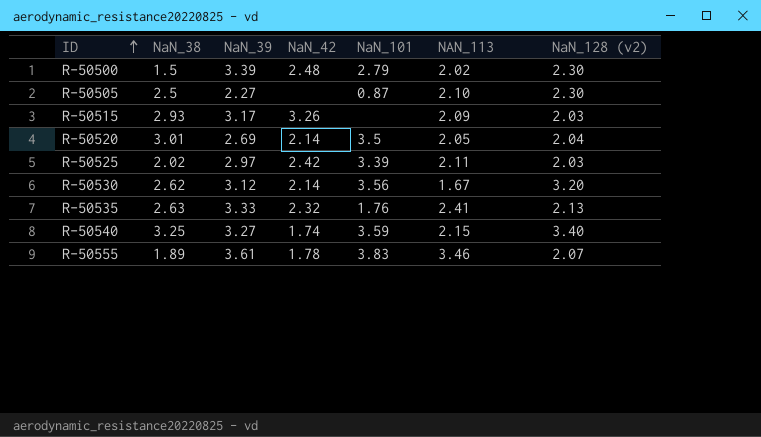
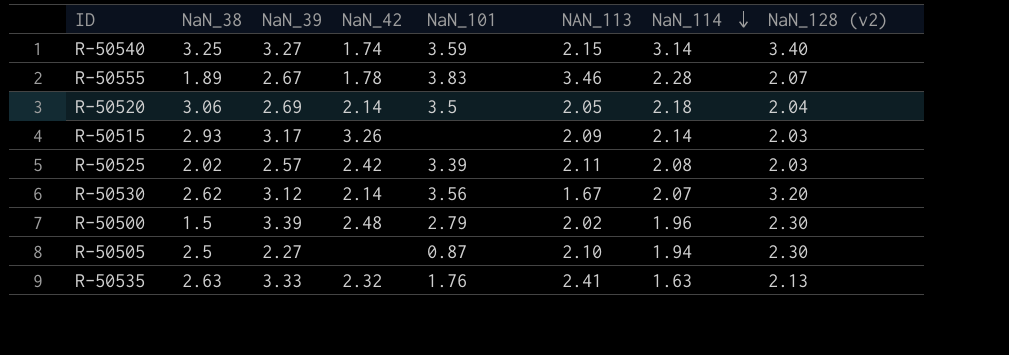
row order: ID ascending -> NaN_114 descending
column NaN_114 | position: none -> 7
R-50555 | NaN_39: 3.61 -> 2.67
R-50520 | NaN_38: 3.01 -> 3.06
R-50525 | NaN_39: 2.97 -> 2.57

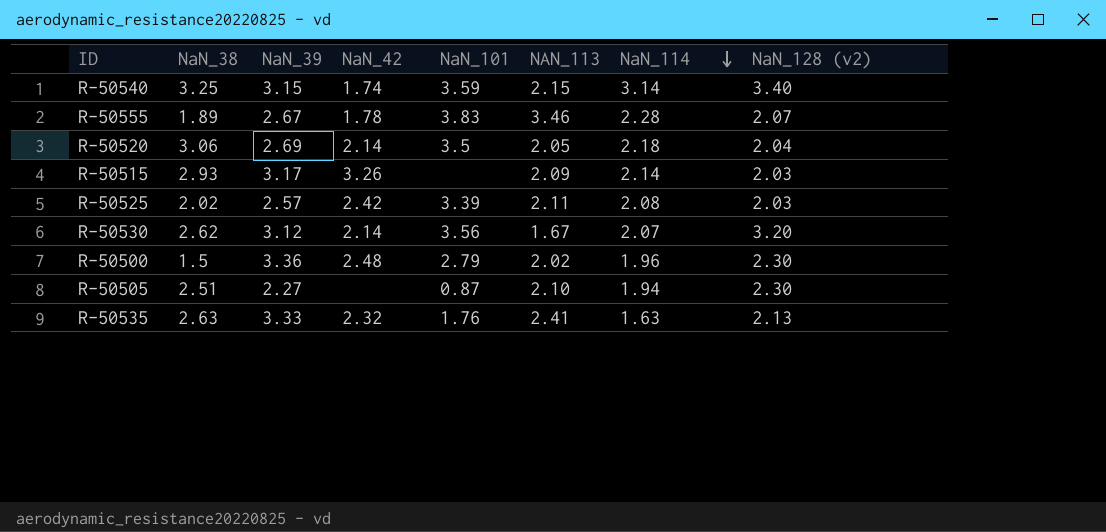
R-50540 | NaN_39: 3.27 -> 3.15
R-50500 | NaN_39: 3.39 -> 3.36
R-50505 | NaN_38: 2.5 -> 2.51

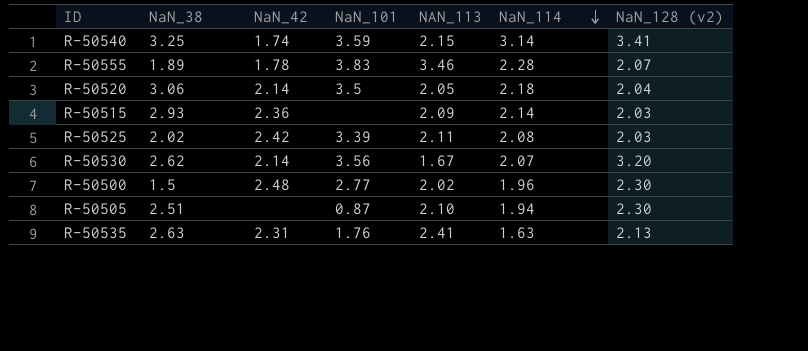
column NaN_39 | position: 3 -> none
R-50540 | NaN_128 (v2): 3.40 -> 3.41
R-50515 | NaN_42: 3.26 -> 2.36
R-50500 | NaN_101: 2.79 -> 2.77
R-50535 | NaN_42: 2.32 -> 2.31

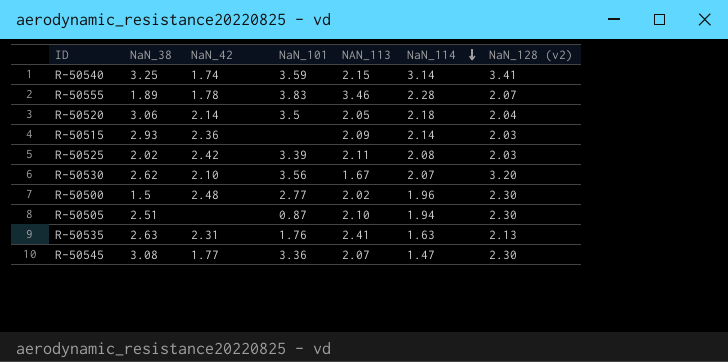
R-50530 | NaN_42: 2.14 -> 2.10
row R-50545: none -> 3.08 | 1.77 | 3.36 | 2.07 | 1.47 | 2.30

